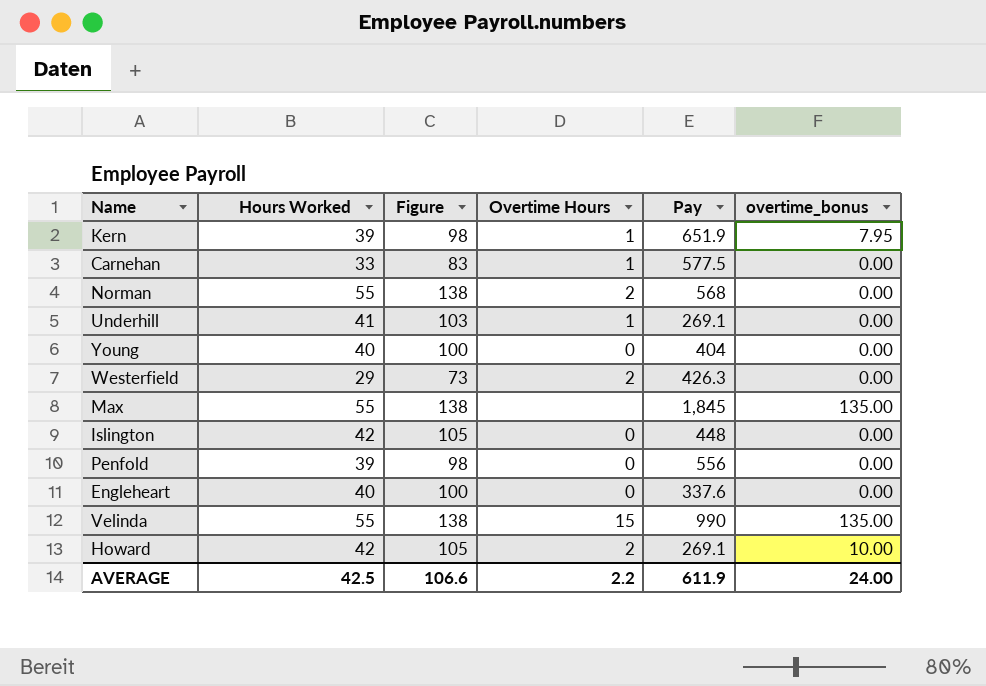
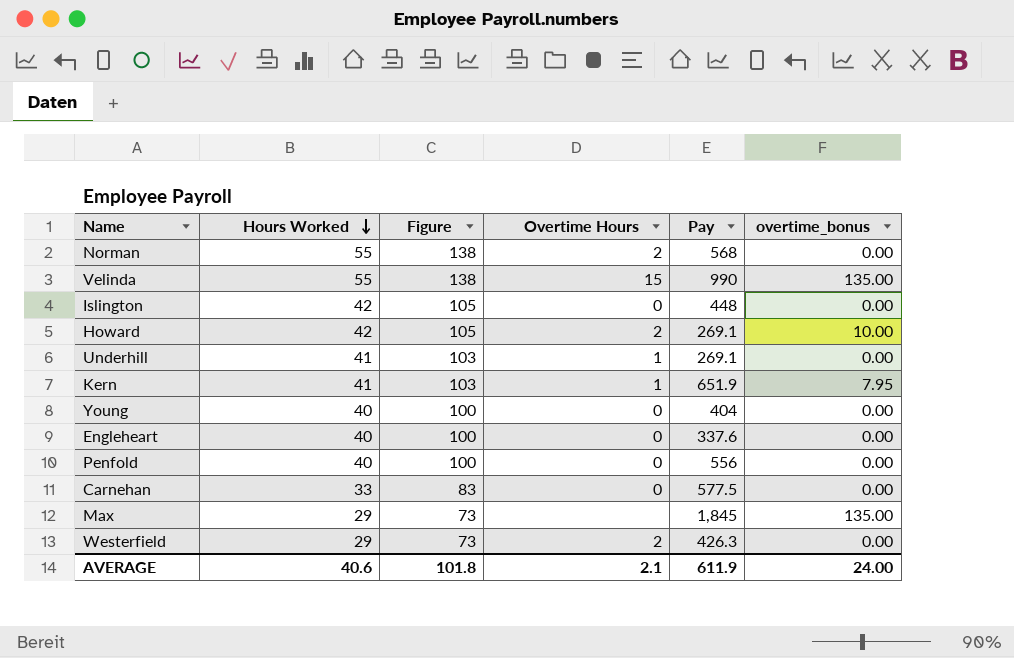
row order: none -> Hours Worked descending
Kern | Hours Worked: 39 -> 41
Kern | Figure: 98 -> 103
Penfold | Hours Worked: 39 -> 40
Penfold | Figure: 98 -> 100
Carnehan | Overtime Hours: 1 -> 0
Max | Hours Worked: 55 -> 29
Max | Figure: 138 -> 73
AVERAGE | Hours Worked: 42.5 -> 40.6
AVERAGE | Figure: 106.6 -> 101.8
AVERAGE | Overtime Hours: 2.2 -> 2.1

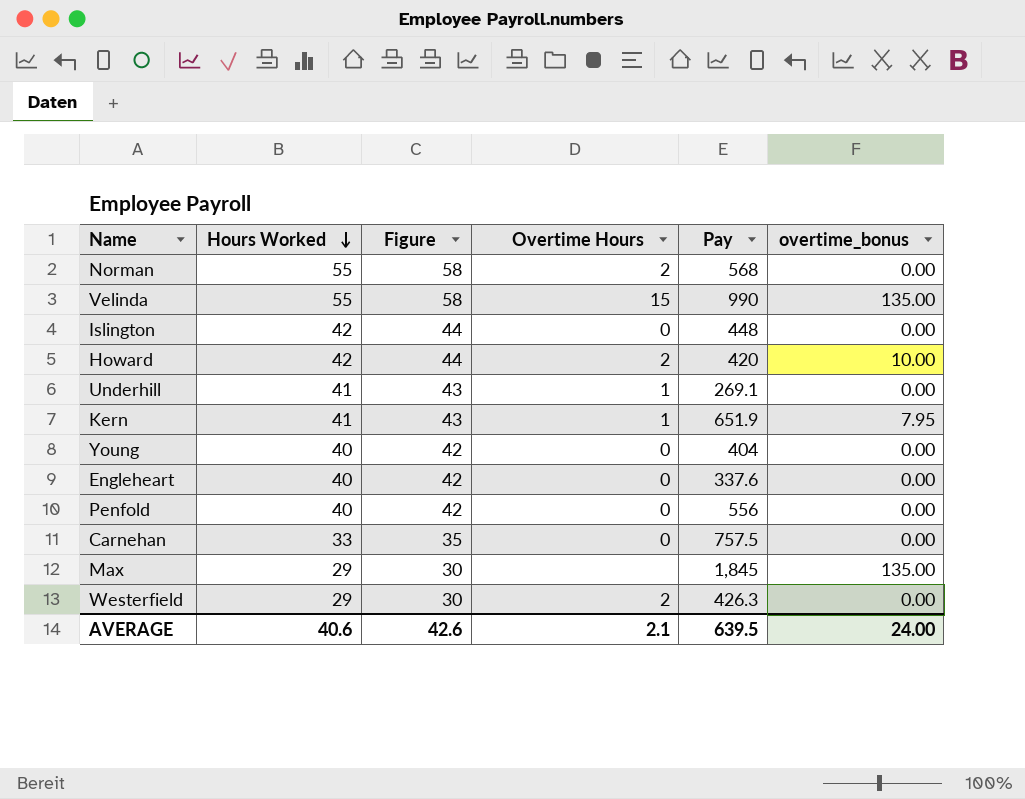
column Figure | formula: [Hours Worked] * 2.5 -> [Hours Worked] * 1.05
Howard | Pay: 269.1 -> 420
Carnehan | Pay: 577.5 -> 757.5
AVERAGE | Figure: 101.8 -> 42.6
AVERAGE | Pay: 611.9 -> 639.5

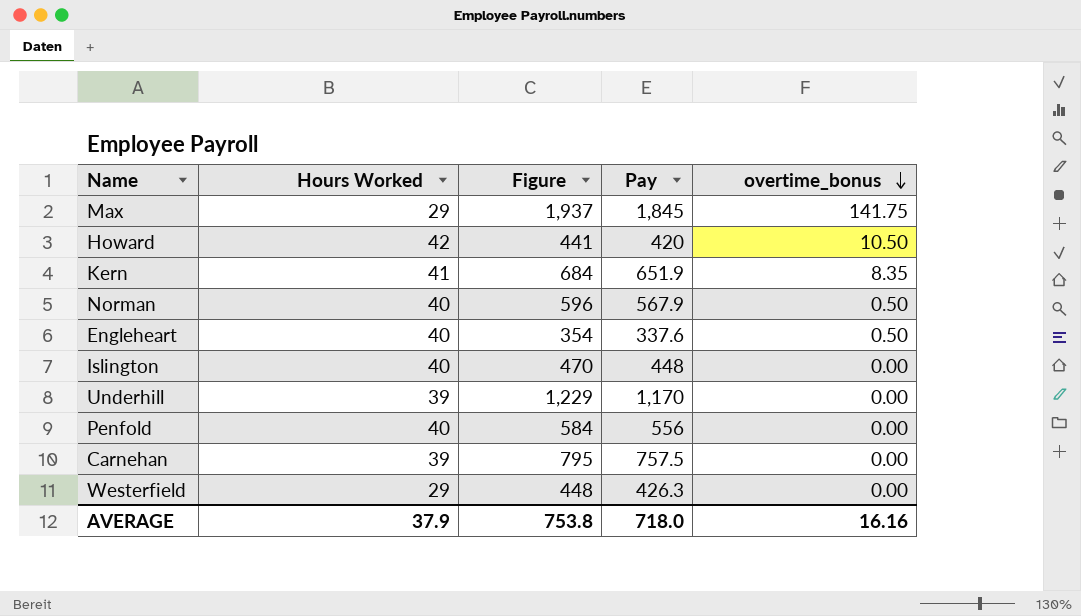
row order: Hours Worked descending -> overtime_bonus descending
column Overtime Hours | position: 4 -> none
column Figure | formula: [Hours Worked] * 1.05 -> [Pay] * 1.05
row Velinda: 55 | 58 | 15 | 990 | 135.00 -> none
row Young: 40 | 42 | 0 | 404 | 0.00 -> none
Max | overtime_bonus: 135.00 -> 141.75
Howard | overtime_bonus: 10.00 -> 10.50
Kern | overtime_bonus: 7.95 -> 8.35
Norman | Hours Worked: 55 -> 40
Norman | Pay: 568 -> 567.9
Norman | overtime_bonus: 0.00 -> 0.50
Engleheart | overtime_bonus: 0.00 -> 0.50
Islington | Hours Worked: 42 -> 40
Underhill | Hours Worked: 41 -> 39
Underhill | Pay: 269.1 -> 1,170
Carnehan | Hours Worked: 33 -> 39
AVERAGE | Hours Worked: 40.6 -> 37.9
AVERAGE | Figure: 42.6 -> 753.8
AVERAGE | Pay: 639.5 -> 718.0
AVERAGE | overtime_bonus: 24.00 -> 16.16

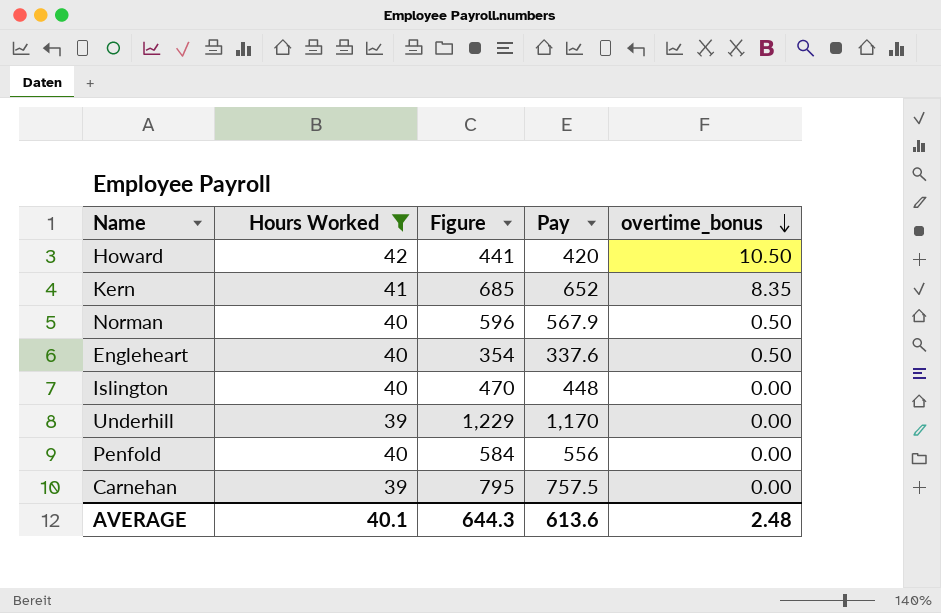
filter: none -> Hours Worked != 29
Kern | Figure: 684 -> 685
Kern | Pay: 651.9 -> 652
AVERAGE | Hours Worked: 37.9 -> 40.1
AVERAGE | Figure: 753.8 -> 644.3
AVERAGE | Pay: 718.0 -> 613.6
AVERAGE | overtime_bonus: 16.16 -> 2.48

